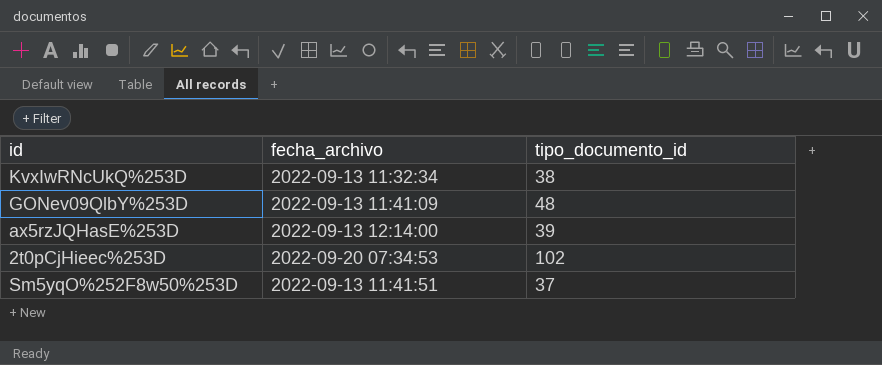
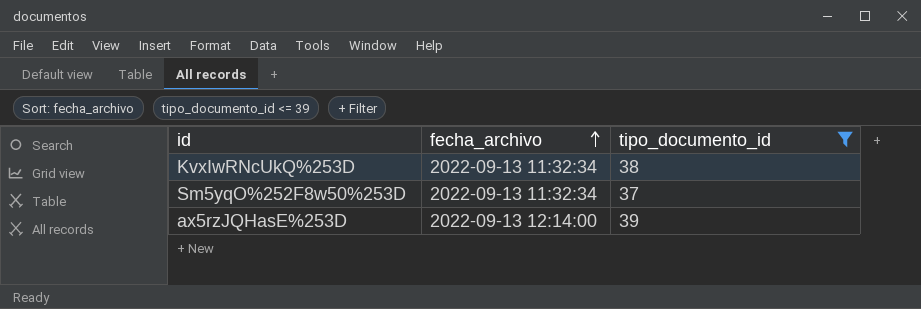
filter: none -> tipo_documento_id <= 39
row order: none -> fecha_archivo ascending
Sm5yqO%252F8w50%253D | fecha_archivo: 2022-09-13 11:41:51 -> 2022-09-13 11:32:34

